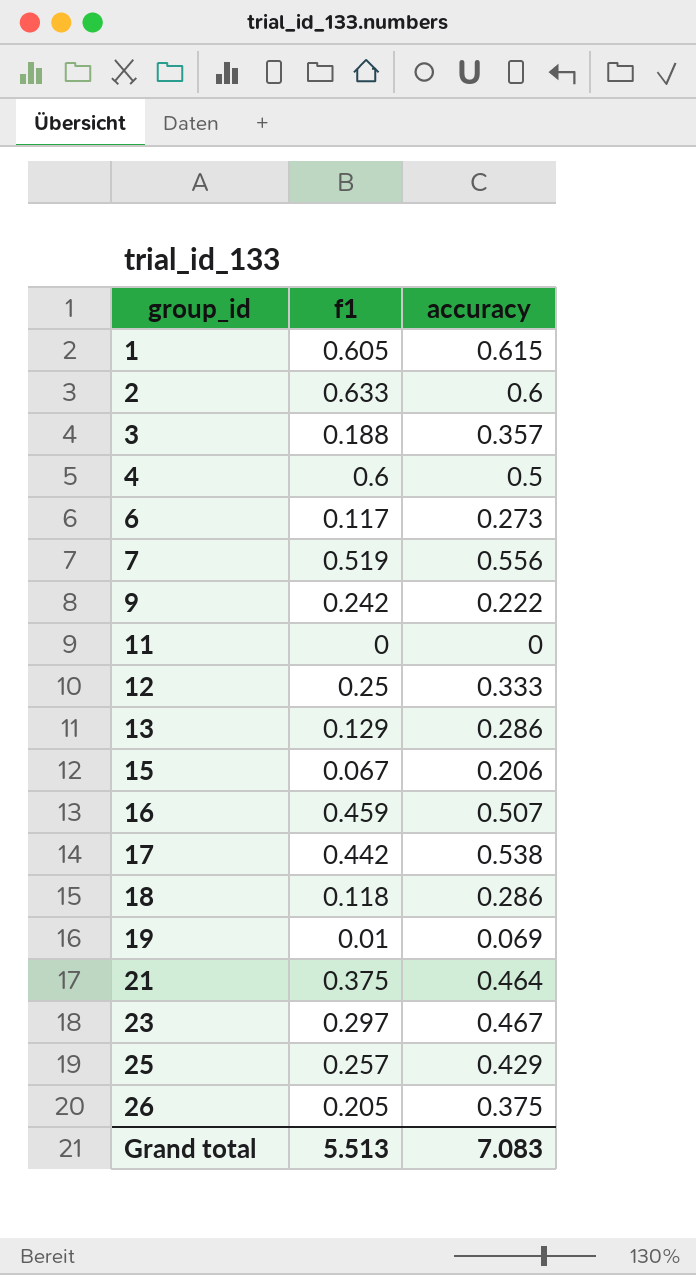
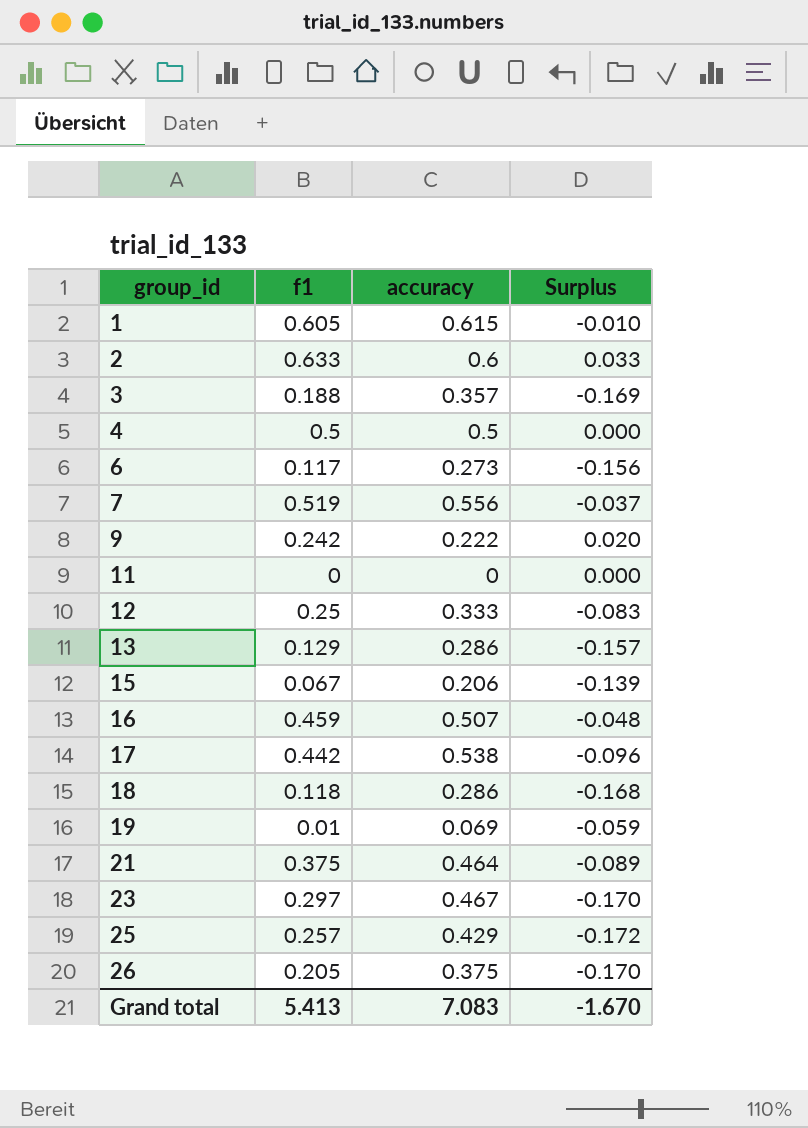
column Surplus | formula: none -> [f1] - [accuracy]
4 | f1: 0.6 -> 0.5
Grand total | f1: 5.513 -> 5.413

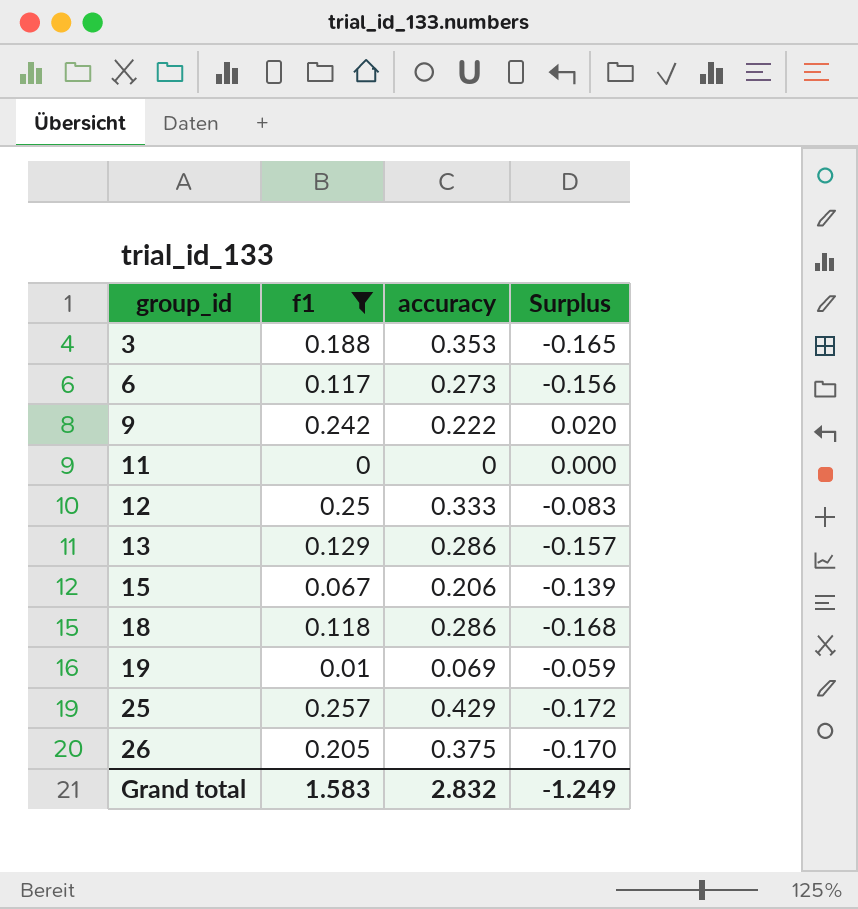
filter: none -> f1 <= 0.257
3 | accuracy: 0.357 -> 0.353
3 | Surplus: -0.169 -> -0.165
Grand total | f1: 5.413 -> 1.583
Grand total | accuracy: 7.083 -> 2.832
Grand total | Surplus: -1.670 -> -1.249

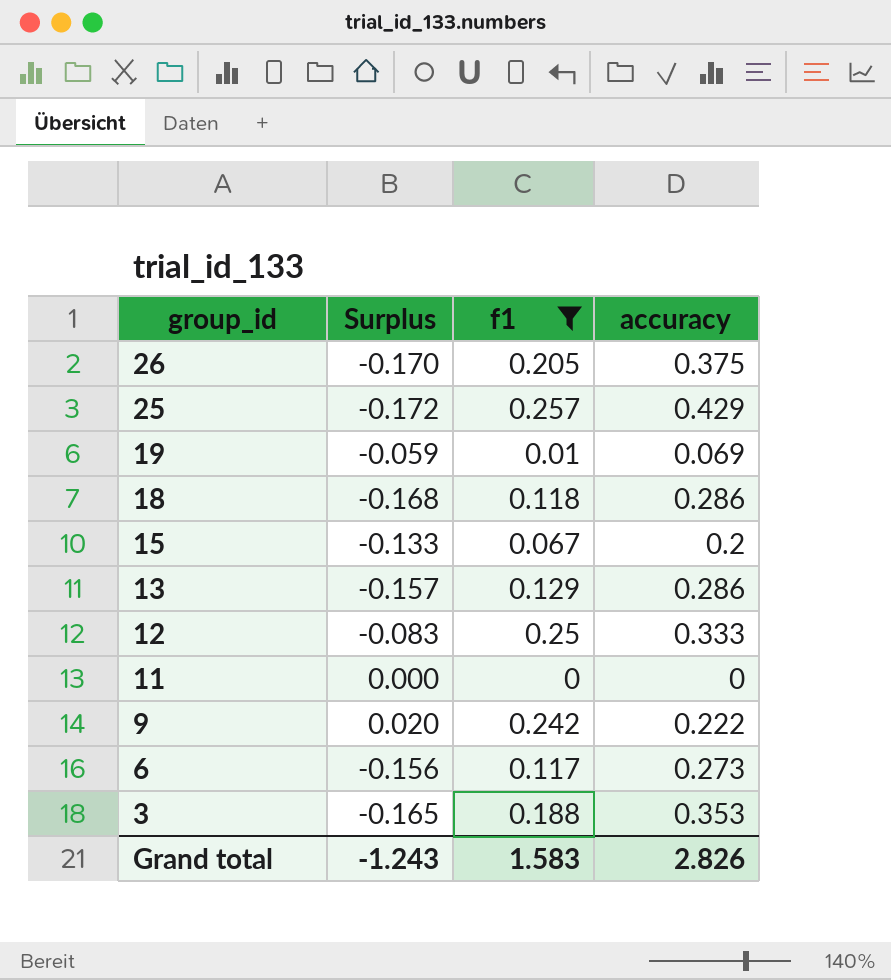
row order: group_id ascending -> group_id descending
column Surplus | position: 4 -> 2
15 | Surplus: -0.139 -> -0.133
15 | accuracy: 0.206 -> 0.2
Grand total | Surplus: -1.249 -> -1.243
Grand total | accuracy: 2.832 -> 2.826

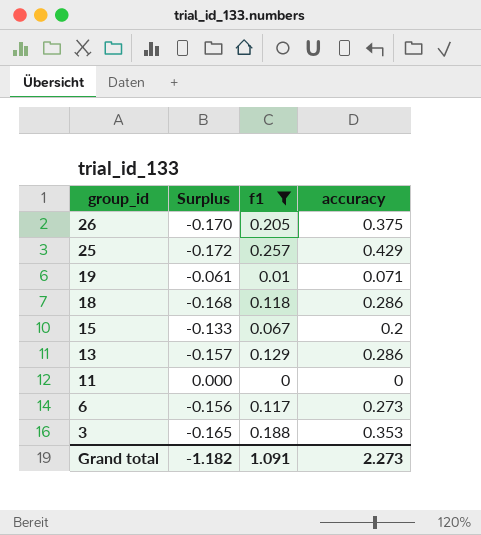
row 12: -0.083 | 0.25 | 0.333 -> none
row 9: 0.020 | 0.242 | 0.222 -> none
19 | Surplus: -0.059 -> -0.061
19 | accuracy: 0.069 -> 0.071
Grand total | Surplus: -1.243 -> -1.182
Grand total | f1: 1.583 -> 1.091
Grand total | accuracy: 2.826 -> 2.273

